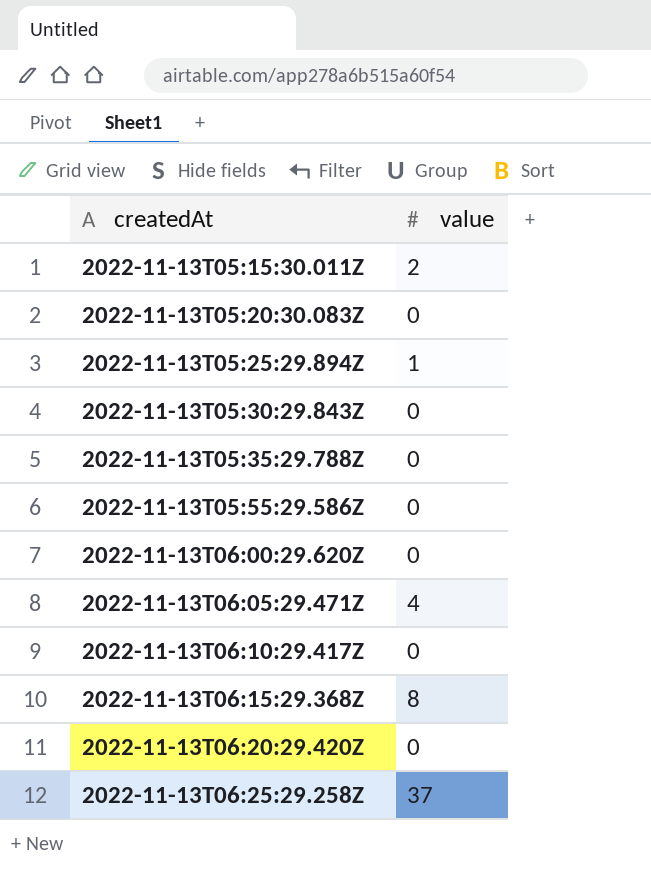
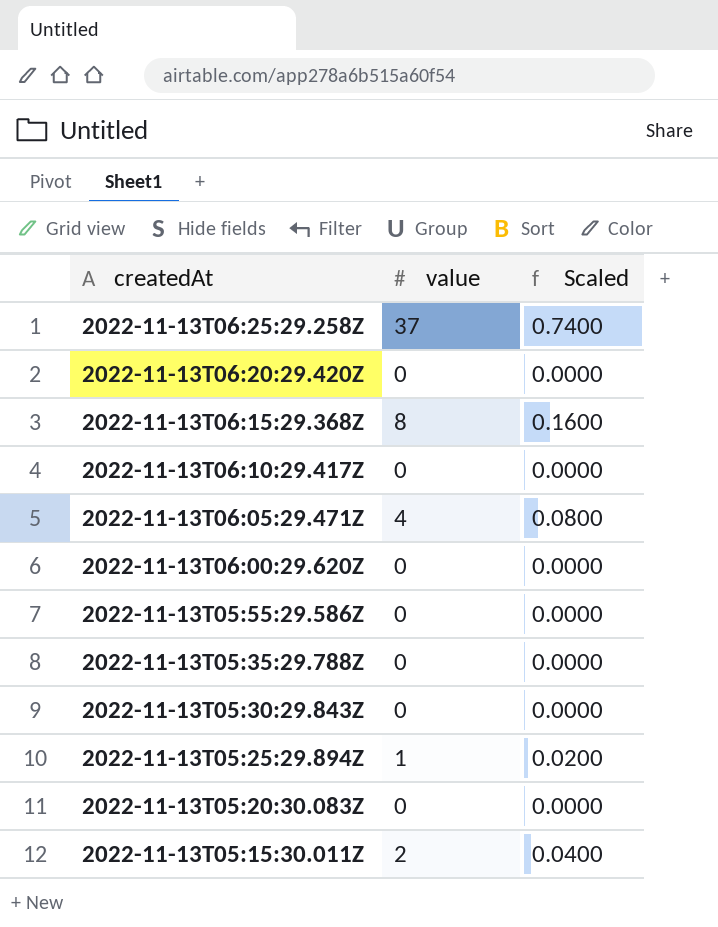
row order: createdAt ascending -> createdAt descending
column Scaled | formula: none -> [value] * 0.02

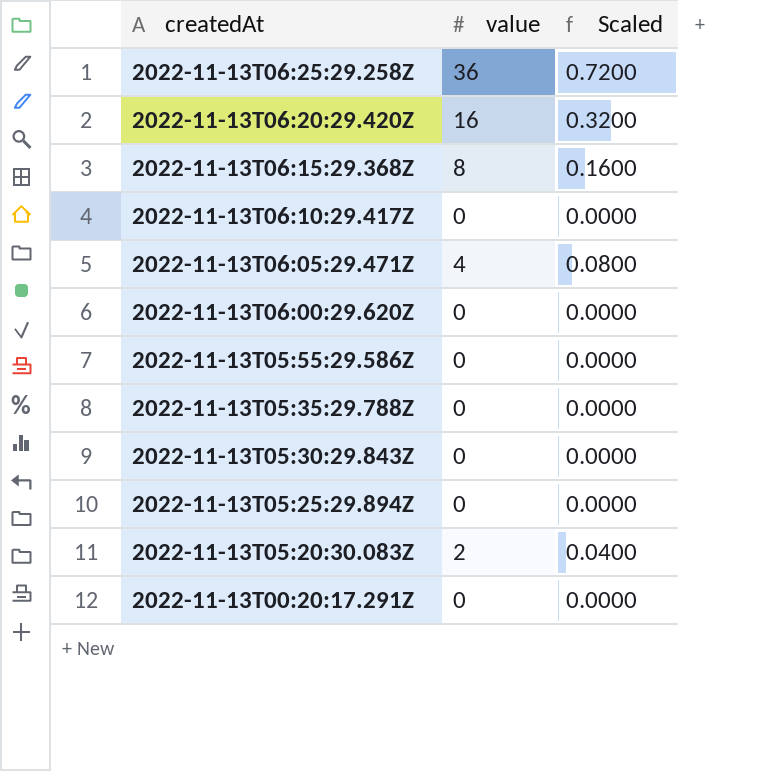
row 2022-11-13T05:15:30.011Z: 2 | 0.0400 -> none
2022-11-13T06:25:29.258Z | value: 37 -> 36
2022-11-13T06:25:29.258Z | Scaled: 0.7400 -> 0.7200
2022-11-13T06:20:29.420Z | value: 0 -> 16
2022-11-13T06:20:29.420Z | Scaled: 0.0000 -> 0.3200
2022-11-13T05:25:29.894Z | value: 1 -> 0
2022-11-13T05:25:29.894Z | Scaled: 0.0200 -> 0.0000
2022-11-13T05:20:30.083Z | value: 0 -> 2
2022-11-13T05:20:30.083Z | Scaled: 0.0000 -> 0.0400
row 2022-11-13T00:20:17.291Z: none -> 0 | 0.0000

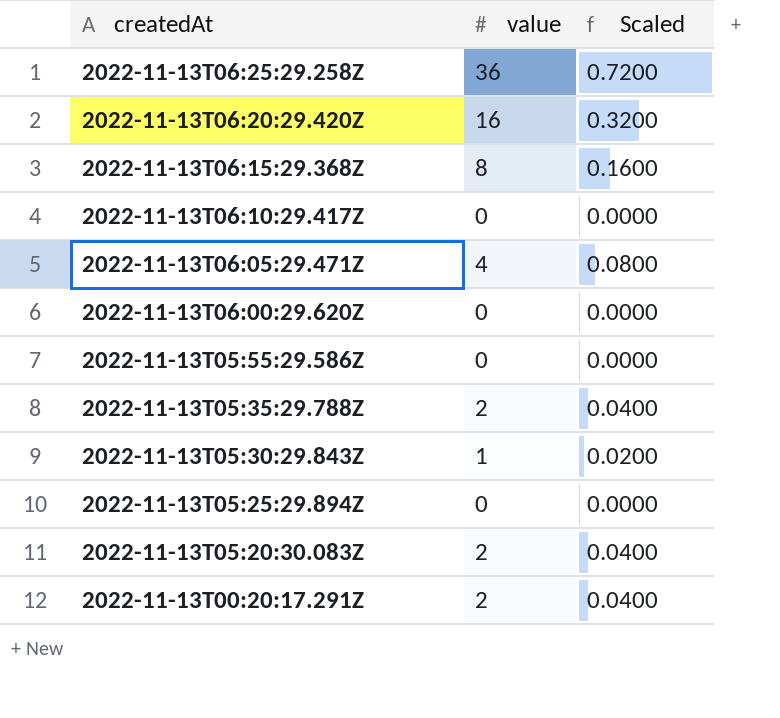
2022-11-13T05:35:29.788Z | value: 0 -> 2
2022-11-13T05:35:29.788Z | Scaled: 0.0000 -> 0.0400
2022-11-13T05:30:29.843Z | value: 0 -> 1
2022-11-13T05:30:29.843Z | Scaled: 0.0000 -> 0.0200
2022-11-13T00:20:17.291Z | value: 0 -> 2
2022-11-13T00:20:17.291Z | Scaled: 0.0000 -> 0.0400

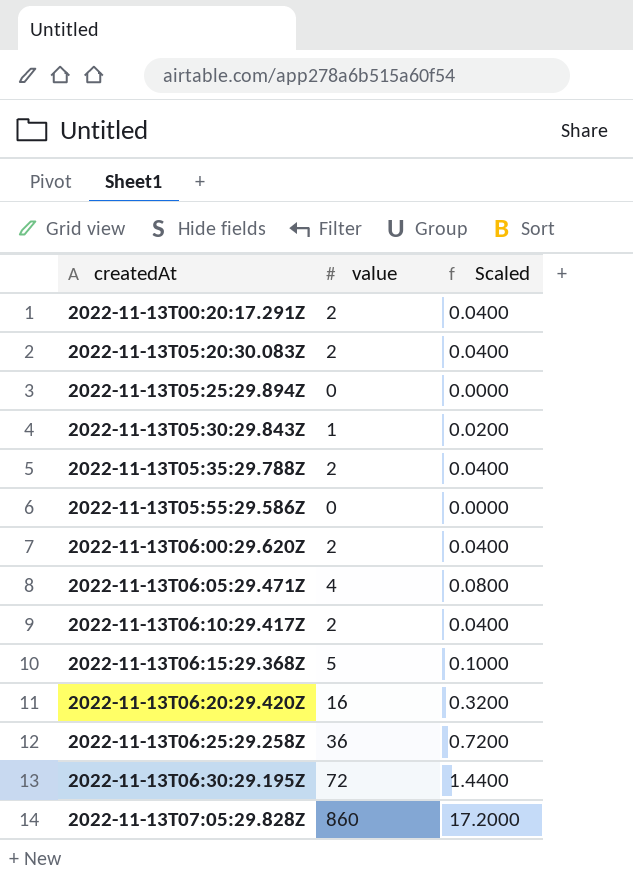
row order: createdAt descending -> createdAt ascending
2022-11-13T06:00:29.620Z | value: 0 -> 2
2022-11-13T06:00:29.620Z | Scaled: 0.0000 -> 0.0400
2022-11-13T06:10:29.417Z | value: 0 -> 2
2022-11-13T06:10:29.417Z | Scaled: 0.0000 -> 0.0400
2022-11-13T06:15:29.368Z | value: 8 -> 5
2022-11-13T06:15:29.368Z | Scaled: 0.1600 -> 0.1000
row 2022-11-13T06:30:29.195Z: none -> 72 | 1.4400
row 2022-11-13T07:05:29.828Z: none -> 860 | 17.2000

